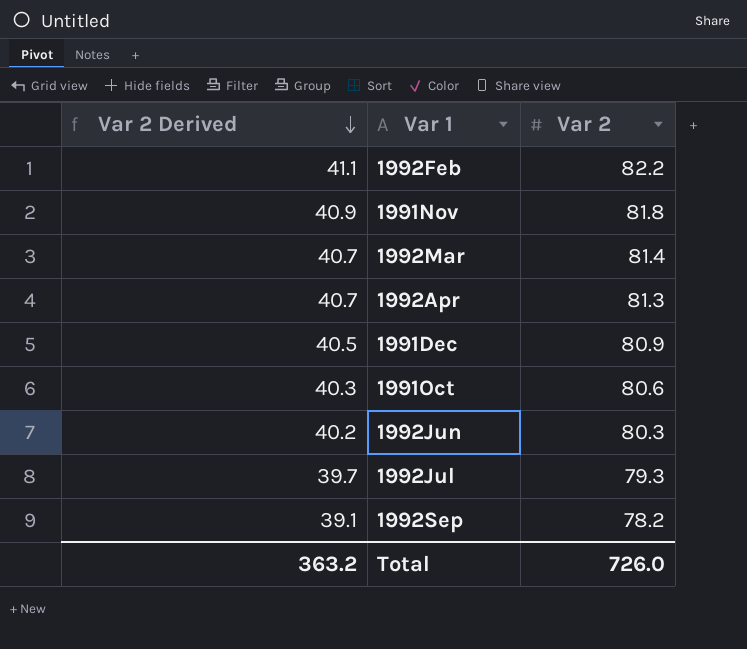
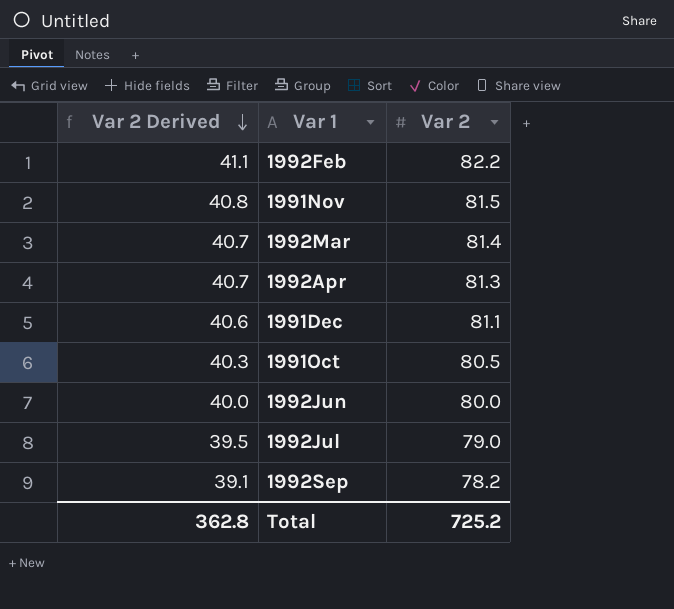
1991Nov | Var 2 Derived: 40.9 -> 40.8
1991Nov | Var 2: 81.8 -> 81.5
1991Dec | Var 2 Derived: 40.5 -> 40.6
1991Dec | Var 2: 80.9 -> 81.1
1991Oct | Var 2: 80.6 -> 80.5
1992Jun | Var 2 Derived: 40.2 -> 40.0
1992Jun | Var 2: 80.3 -> 80.0
1992Jul | Var 2 Derived: 39.7 -> 39.5
1992Jul | Var 2: 79.3 -> 79.0
Total | Var 2 Derived: 363.2 -> 362.8
Total | Var 2: 726.0 -> 725.2

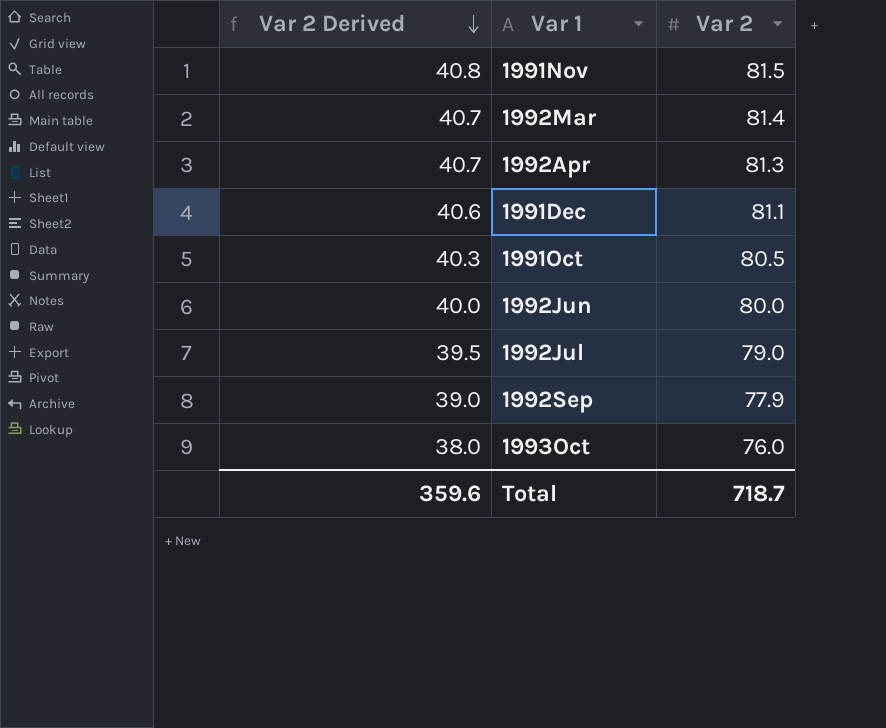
row 1992Feb: 41.1 | 82.2 -> none
1992Sep | Var 2 Derived: 39.1 -> 39.0
1992Sep | Var 2: 78.2 -> 77.9
row 1993Oct: none -> 38.0 | 76.0
Total | Var 2 Derived: 362.8 -> 359.6
Total | Var 2: 725.2 -> 718.7

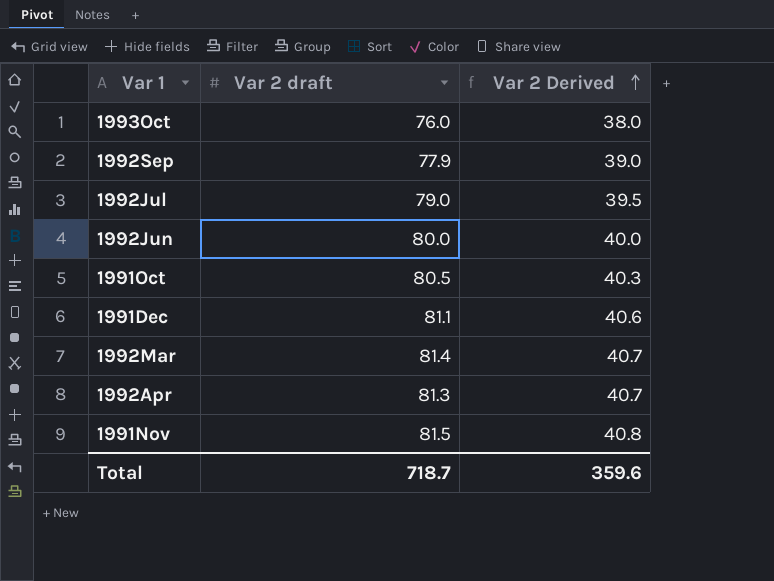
row order: Var 2 Derived descending -> Var 2 Derived ascending
column name: Var 2 -> Var 2 draft
column Var 2 Derived | position: 1 -> 3

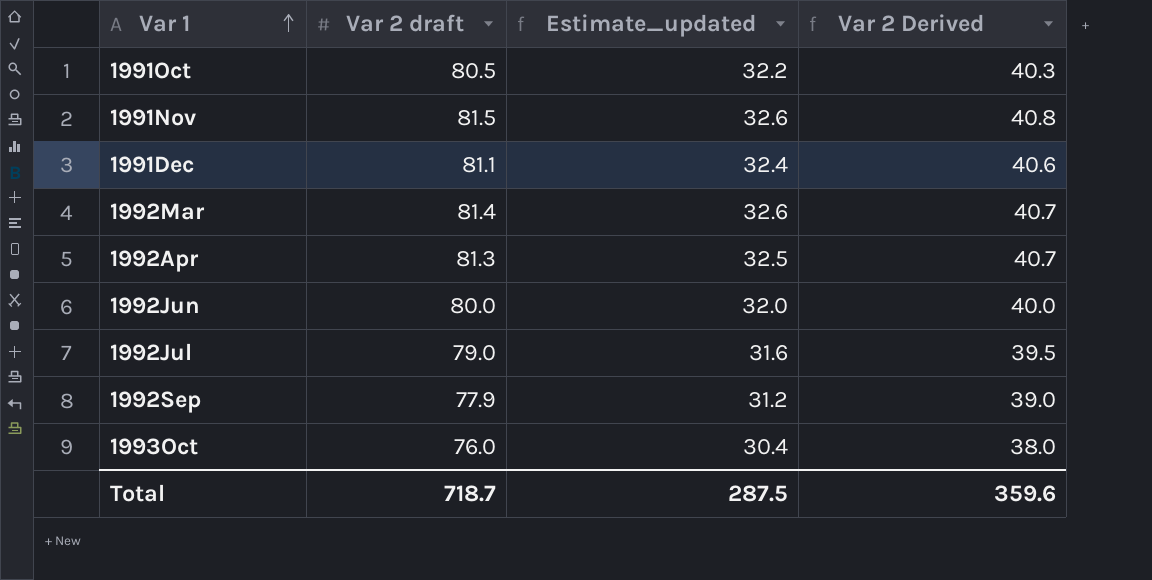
row order: Var 2 Derived ascending -> Var 1 ascending
column Estimate_updated | formula: none -> [Var 2 draft] * 0.4

